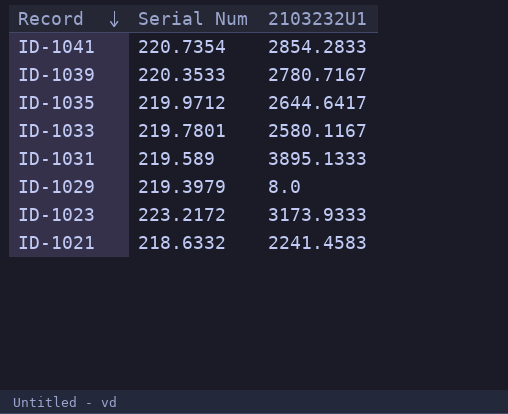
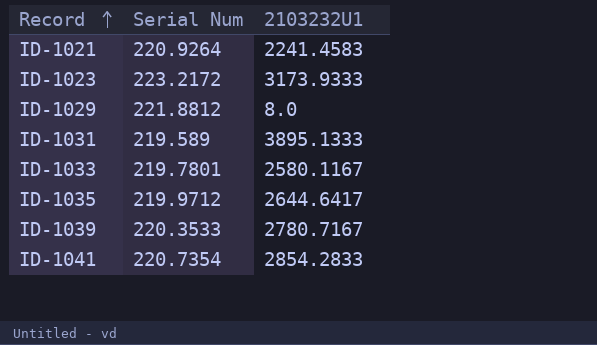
row order: Record descending -> Record ascending
ID-1021 | Serial Num: 218.6332 -> 220.9264
ID-1029 | Serial Num: 219.3979 -> 221.8812

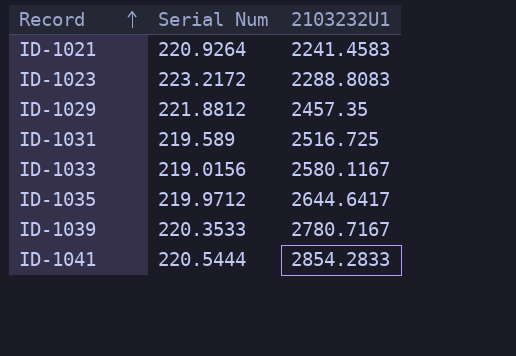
ID-1023 | 2103232U1: 3173.9333 -> 2288.8083
ID-1029 | 2103232U1: 8.0 -> 2457.35
ID-1031 | 2103232U1: 3895.1333 -> 2516.725
ID-1033 | Serial Num: 219.7801 -> 219.0156
ID-1041 | Serial Num: 220.7354 -> 220.5444

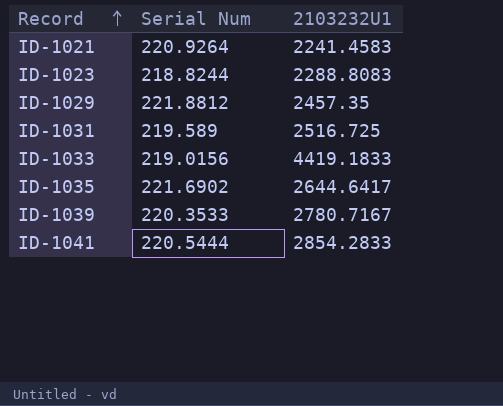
ID-1023 | Serial Num: 223.2172 -> 218.8244
ID-1033 | 2103232U1: 2580.1167 -> 4419.1833
ID-1035 | Serial Num: 219.9712 -> 221.6902

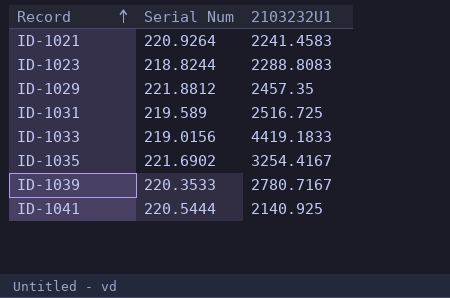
ID-1035 | 2103232U1: 2644.6417 -> 3254.4167
ID-1041 | 2103232U1: 2854.2833 -> 2140.925

